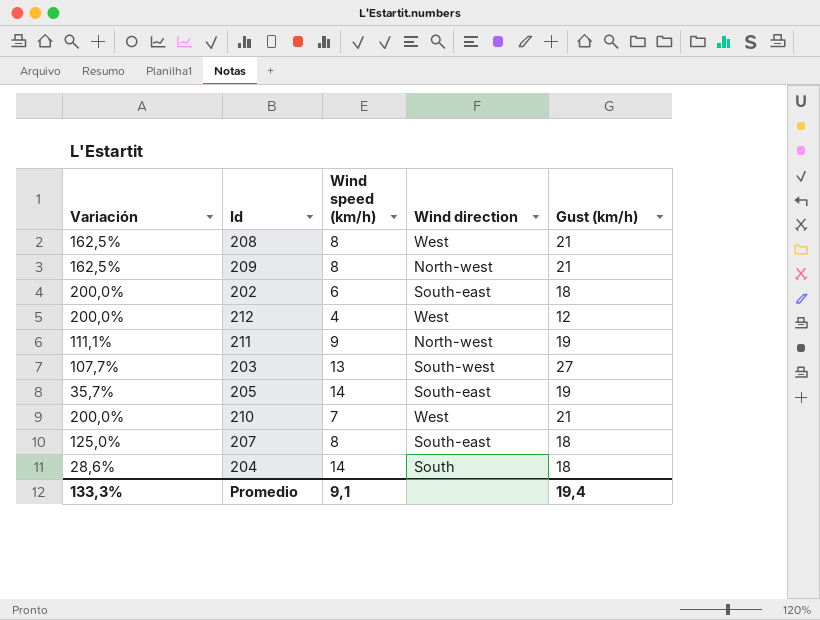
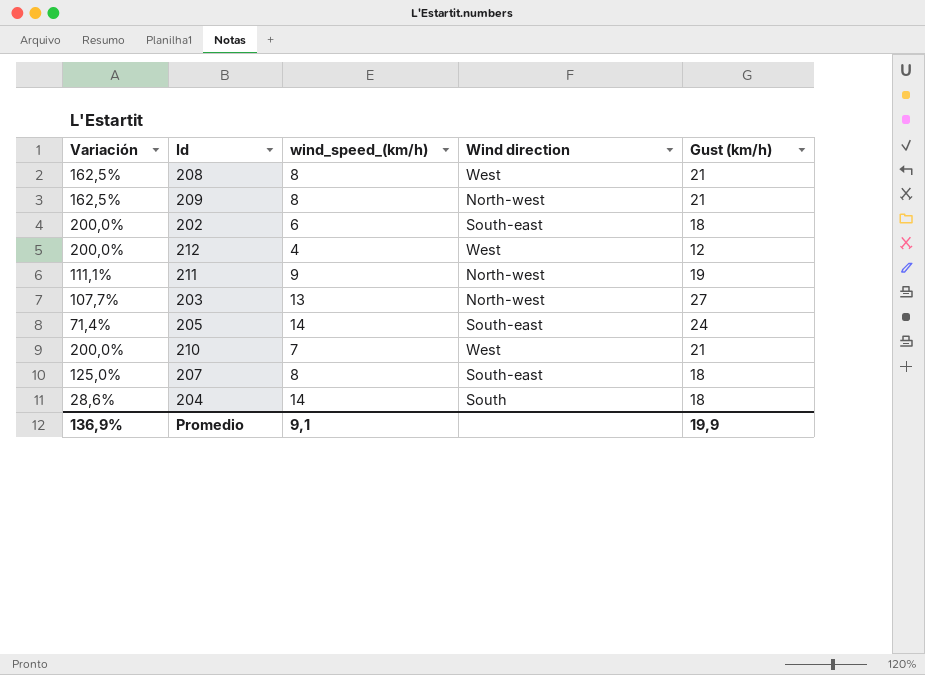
column name: Wind speed (km/h) -> wind_speed_(km/h)
203 | Wind direction: South-west -> North-west
205 | Variación: 35,7% -> 71,4%
205 | Gust (km/h): 19 -> 24
Promedio | Variación: 133,3% -> 136,9%
Promedio | Gust (km/h): 19,4 -> 19,9

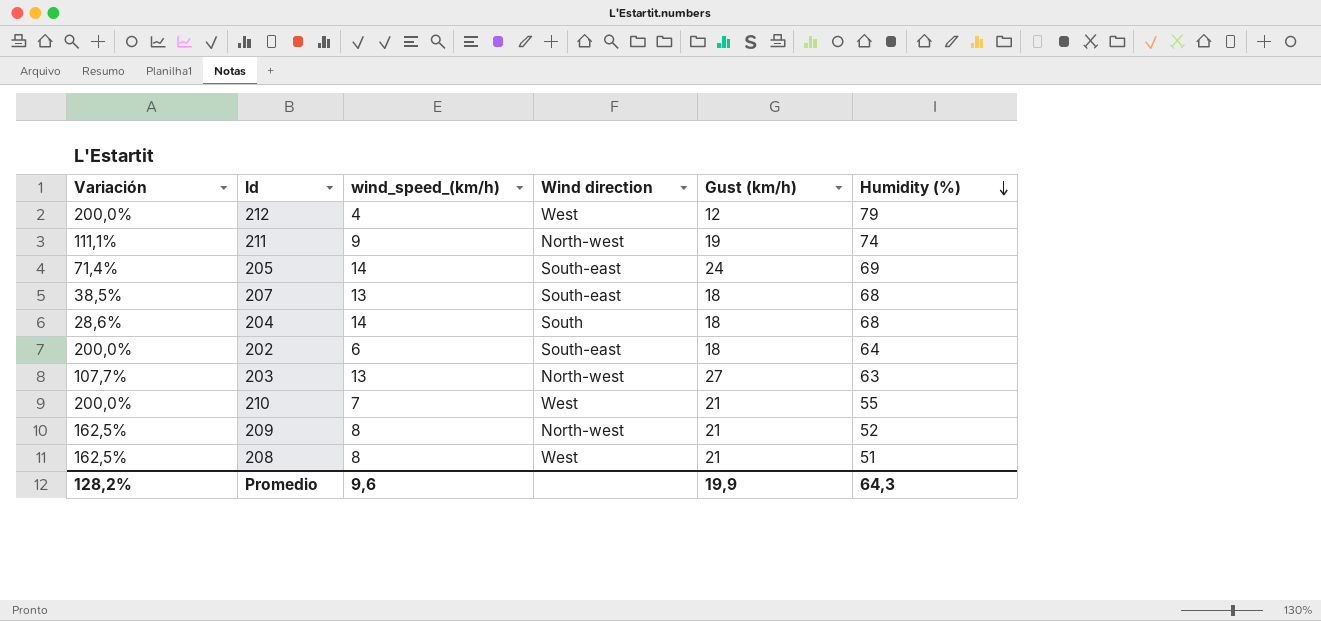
row order: none -> Humidity (%) descending
column Humidity (%) | position: none -> 6
207 | Variación: 125,0% -> 38,5%
207 | wind_speed_(km/h): 8 -> 13
Promedio | Variación: 136,9% -> 128,2%
Promedio | wind_speed_(km/h): 9,1 -> 9,6

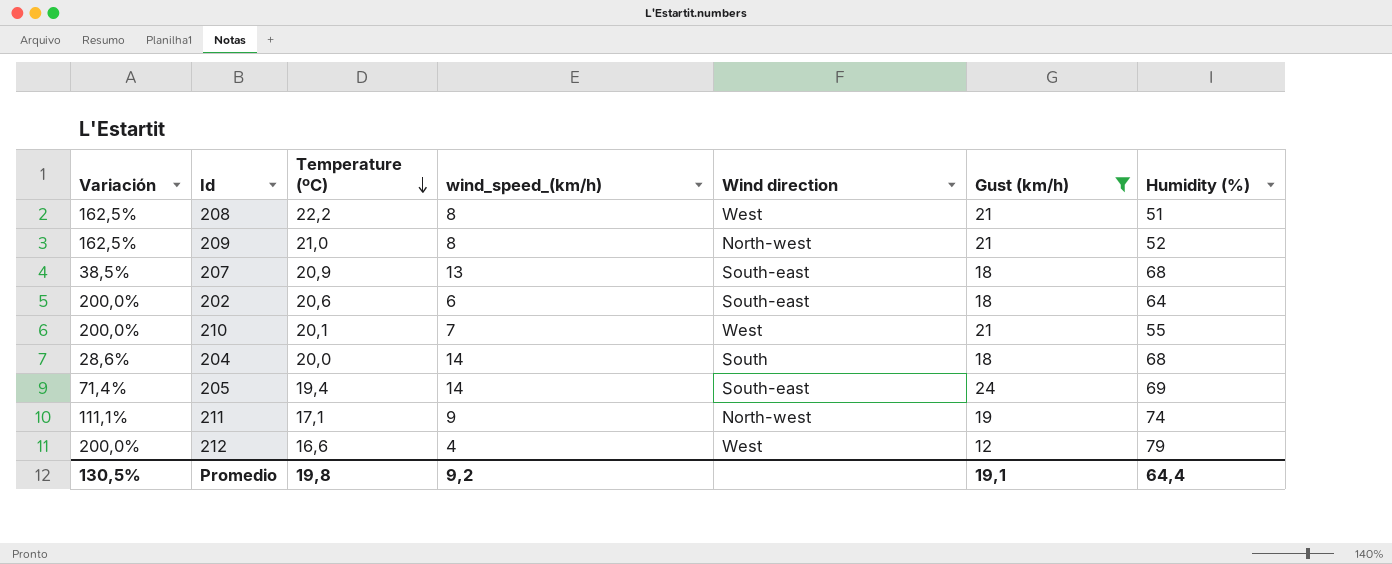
filter: none -> Gust (km/h) != 27
row order: Humidity (%) descending -> Temperature (ºC) descending
column Temperature (ºC) | position: none -> 3
Promedio | Variación: 128,2% -> 130,5%
Promedio | wind_speed_(km/h): 9,6 -> 9,2
Promedio | Gust (km/h): 19,9 -> 19,1
Promedio | Humidity (%): 64,3 -> 64,4

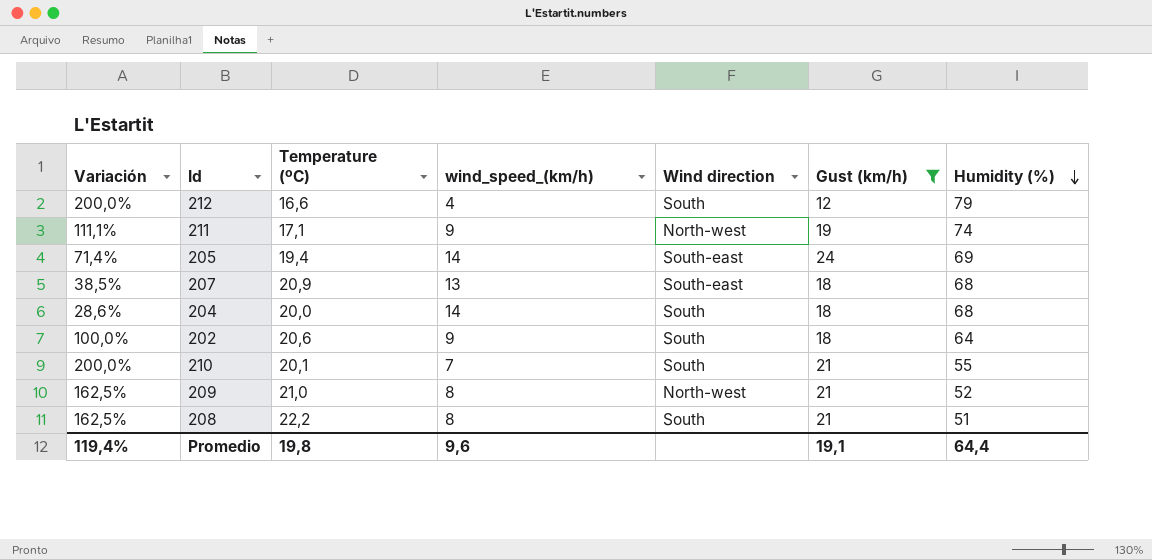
row order: Temperature (ºC) descending -> Humidity (%) descending
212 | Wind direction: West -> South
202 | Variación: 200,0% -> 100,0%
202 | wind_speed_(km/h): 6 -> 9
202 | Wind direction: South-east -> South
210 | Wind direction: West -> South
208 | Wind direction: West -> South
Promedio | Variación: 130,5% -> 119,4%
Promedio | wind_speed_(km/h): 9,2 -> 9,6

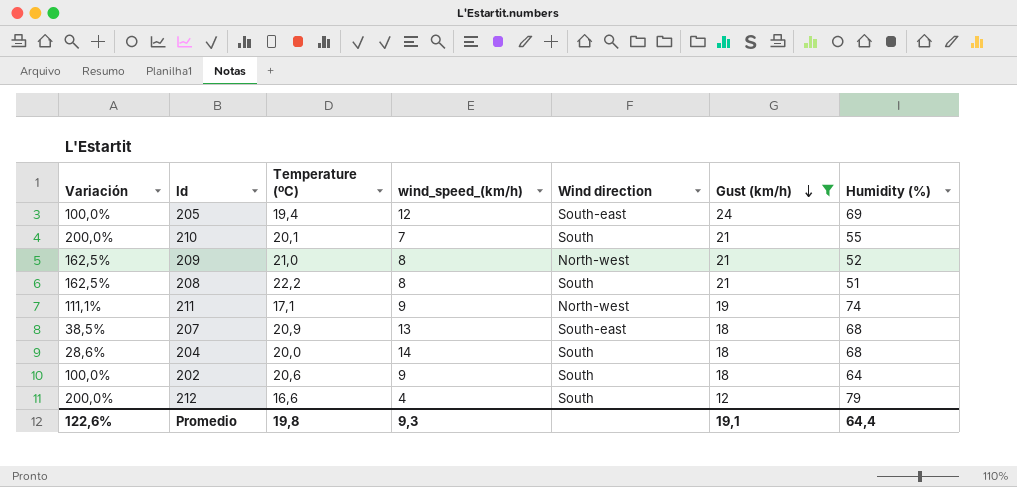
row order: Humidity (%) descending -> Gust (km/h) descending
205 | Variación: 71,4% -> 100,0%
205 | wind_speed_(km/h): 14 -> 12
Promedio | Variación: 119,4% -> 122,6%
Promedio | wind_speed_(km/h): 9,6 -> 9,3

